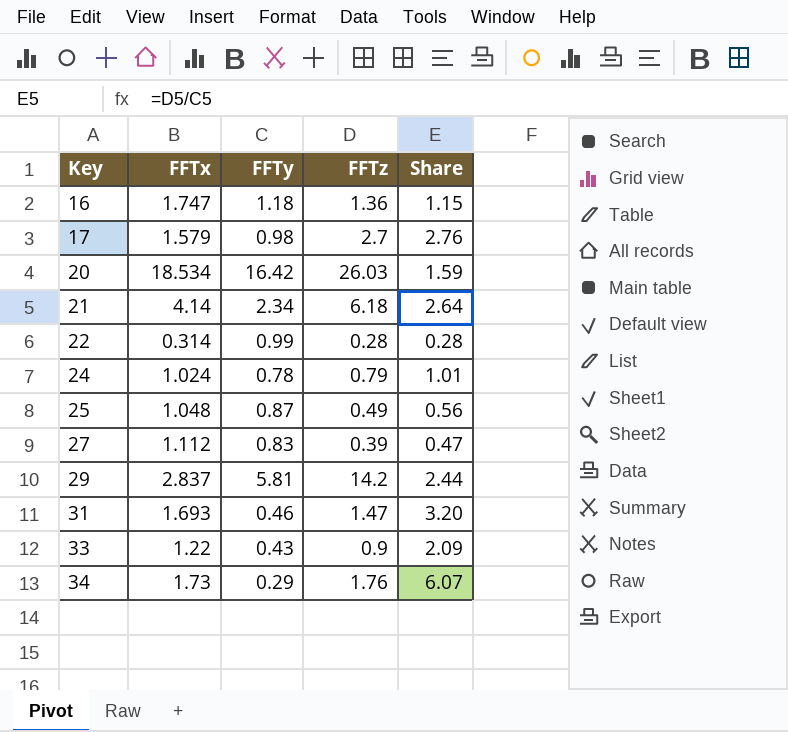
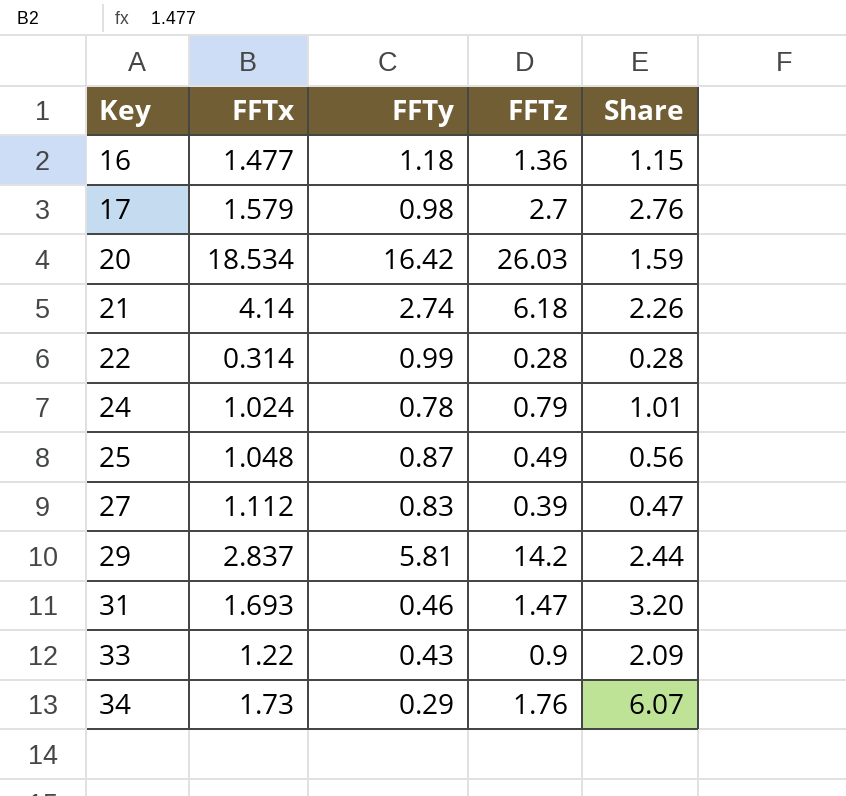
16 | FFTx: 1.747 -> 1.477
21 | FFTy: 2.34 -> 2.74
21 | Share: 2.64 -> 2.26

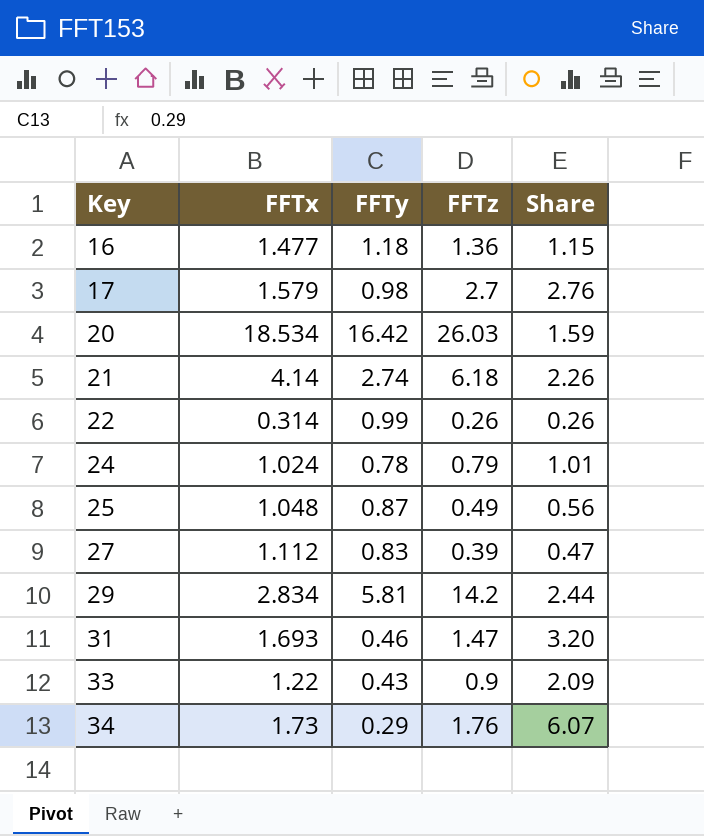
22 | FFTz: 0.28 -> 0.26
22 | Share: 0.28 -> 0.26
29 | FFTx: 2.837 -> 2.834

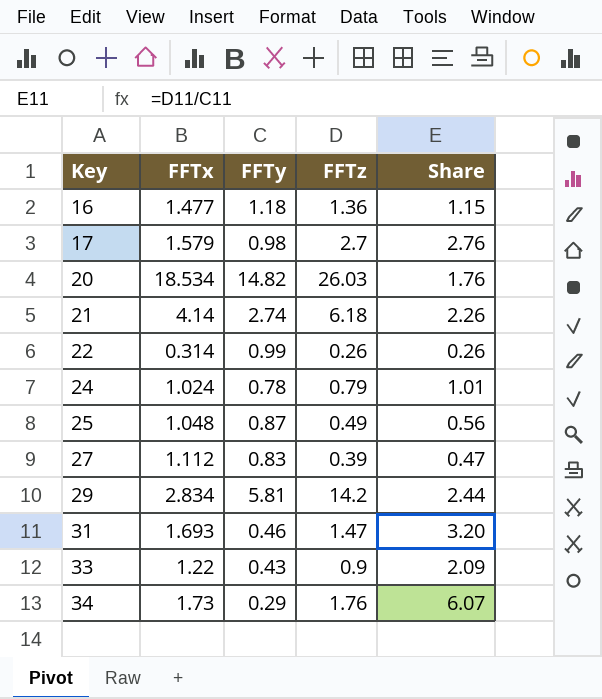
20 | FFTy: 16.42 -> 14.82
20 | Share: 1.59 -> 1.76

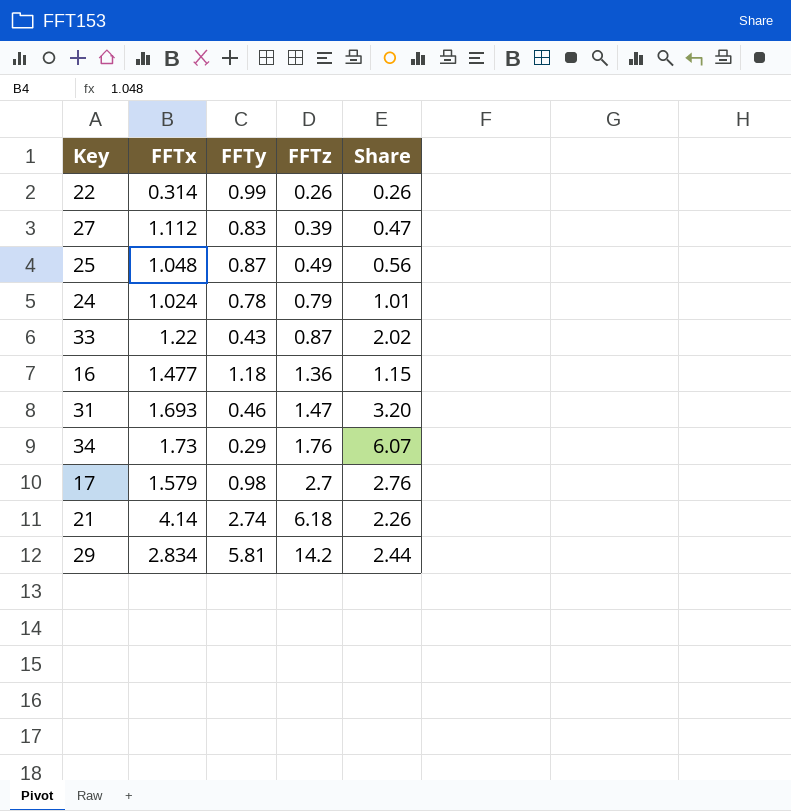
row order: Key ascending -> FFTz ascending
row 20: 18.534 | 14.82 | 26.03 | 1.76 -> none
33 | FFTz: 0.9 -> 0.87
33 | Share: 2.09 -> 2.02

